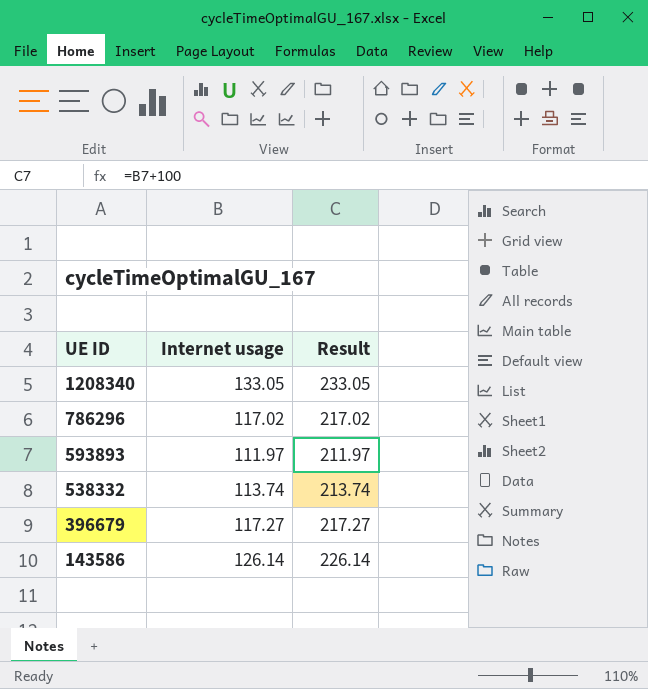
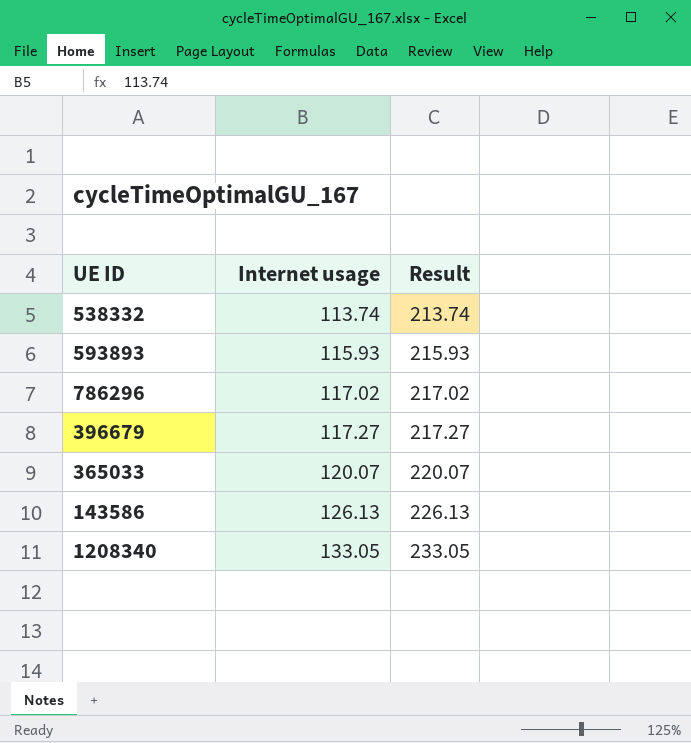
row order: UE ID descending -> Internet usage ascending
593893 | Internet usage: 111.97 -> 115.93
593893 | Result: 211.97 -> 215.93
row 365033: none -> 120.07 | 220.07
143586 | Internet usage: 126.14 -> 126.13
143586 | Result: 226.14 -> 226.13

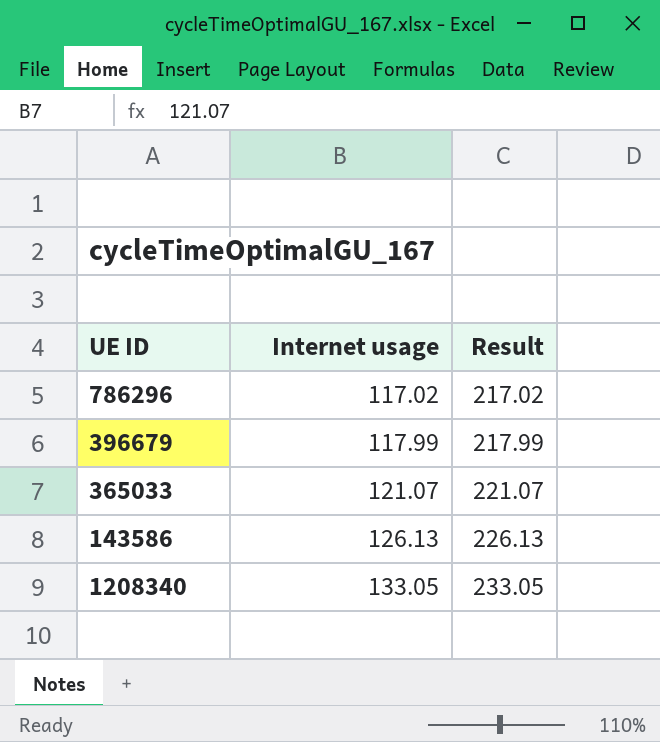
row 538332: 113.74 | 213.74 -> none
row 593893: 115.93 | 215.93 -> none
396679 | Internet usage: 117.27 -> 117.99
396679 | Result: 217.27 -> 217.99
365033 | Internet usage: 120.07 -> 121.07
365033 | Result: 220.07 -> 221.07

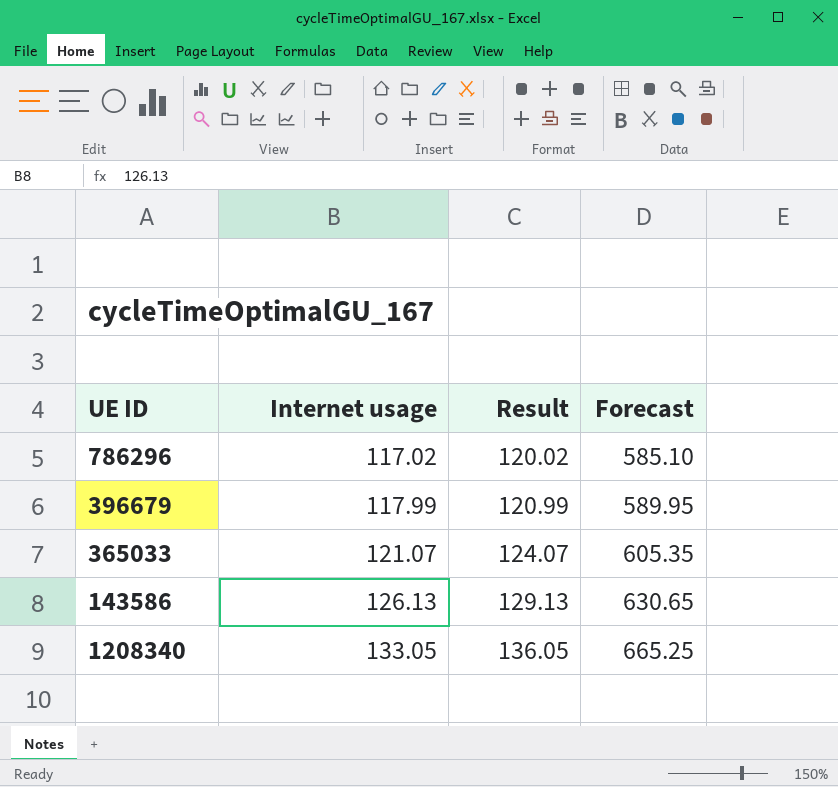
column Result | formula: [Internet usage] + 100 -> [Internet usage] + 3
column Forecast | formula: none -> [Internet usage] * 5

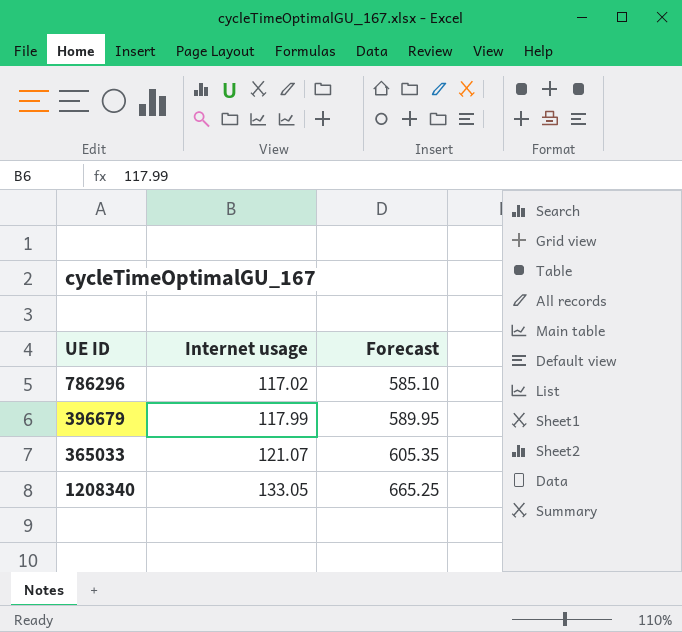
column Result | formula: [Internet usage] + 3 -> none
row 143586: 126.13 | 129.13 | 630.65 -> none

